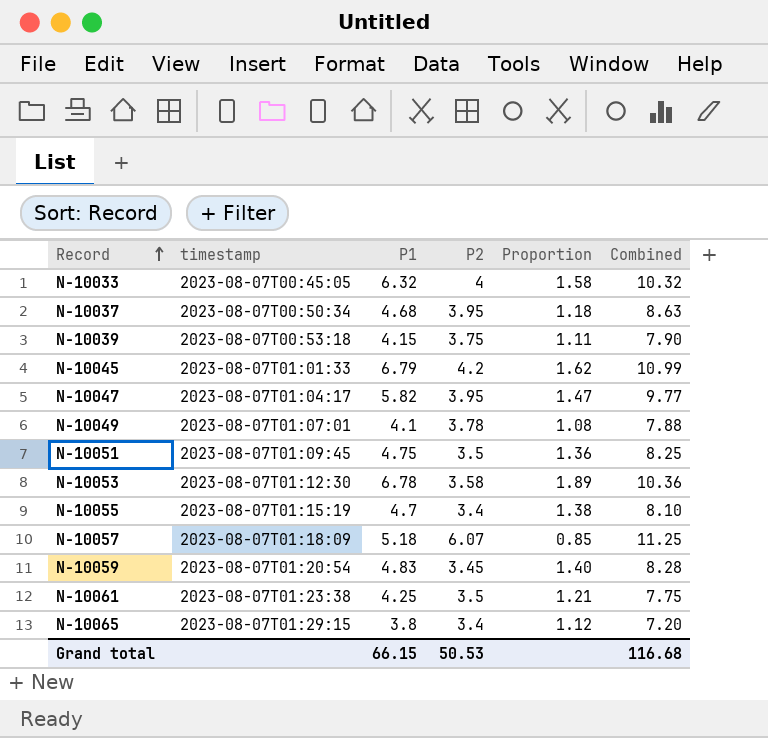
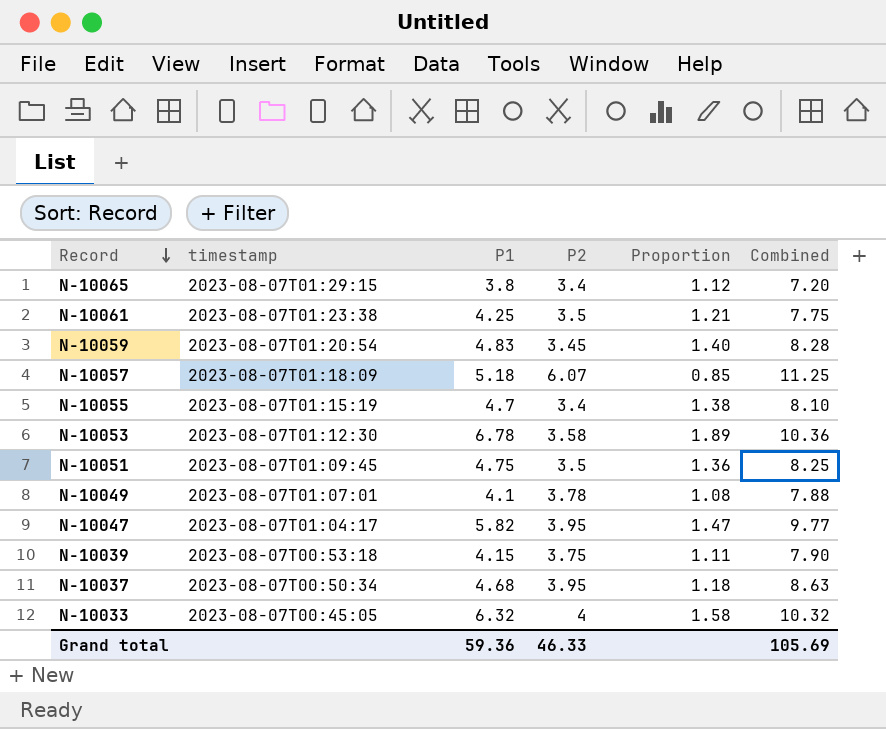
row order: Record ascending -> Record descending
row N-10045: 2023-08-07T01:01:33 | 6.79 | 4.2 | 1.62 | 10.99 -> none
Grand total | P1: 66.15 -> 59.36
Grand total | P2: 50.53 -> 46.33
Grand total | Combined: 116.68 -> 105.69

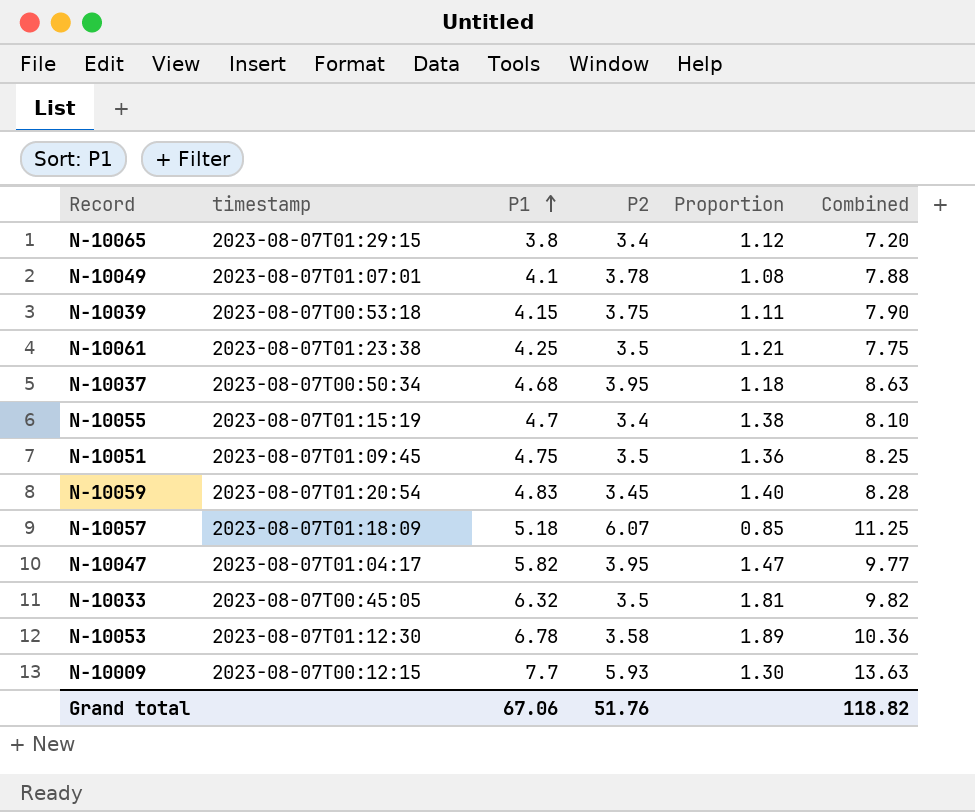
row order: Record descending -> P1 ascending
N-10033 | P2: 4 -> 3.5
N-10033 | Proportion: 1.58 -> 1.81
N-10033 | Combined: 10.32 -> 9.82
row N-10009: none -> 2023-08-07T00:12:15 | 7.7 | 5.93 | 1.30 | 13.63
Grand total | P1: 59.36 -> 67.06
Grand total | P2: 46.33 -> 51.76
Grand total | Combined: 105.69 -> 118.82

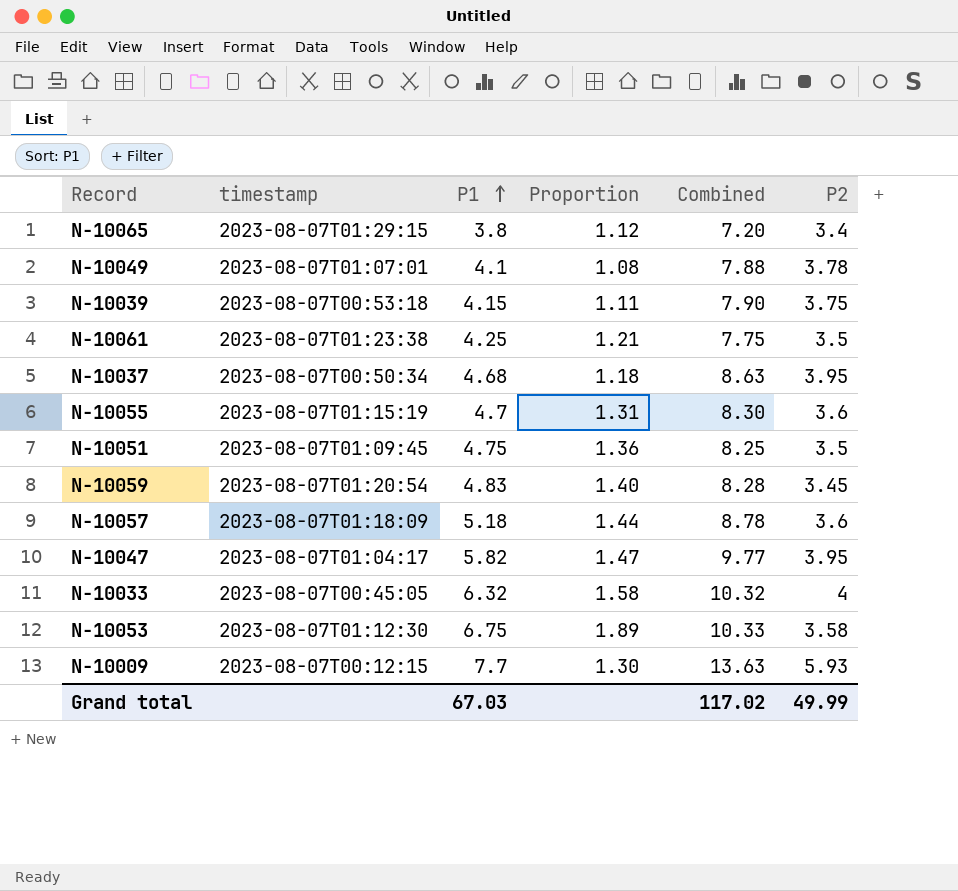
column P2 | position: 4 -> 6
N-10055 | Proportion: 1.38 -> 1.31
N-10055 | Combined: 8.10 -> 8.30
N-10055 | P2: 3.4 -> 3.6
N-10057 | Proportion: 0.85 -> 1.44
N-10057 | Combined: 11.25 -> 8.78
N-10057 | P2: 6.07 -> 3.6
N-10033 | Proportion: 1.81 -> 1.58
N-10033 | Combined: 9.82 -> 10.32
N-10033 | P2: 3.5 -> 4
N-10053 | P1: 6.78 -> 6.75
N-10053 | Combined: 10.36 -> 10.33
Grand total | P1: 67.06 -> 67.03
Grand total | Combined: 118.82 -> 117.02
Grand total | P2: 51.76 -> 49.99

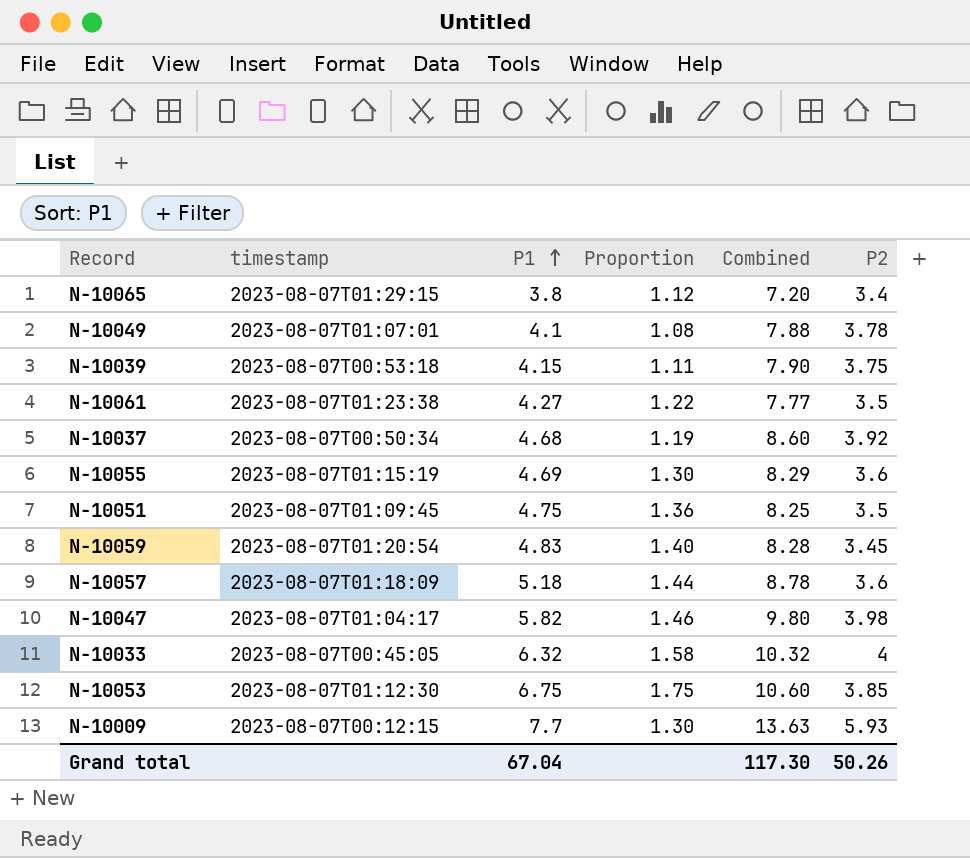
N-10061 | P1: 4.25 -> 4.27
N-10061 | Proportion: 1.21 -> 1.22
N-10061 | Combined: 7.75 -> 7.77
N-10037 | Proportion: 1.18 -> 1.19
N-10037 | Combined: 8.63 -> 8.60
N-10037 | P2: 3.95 -> 3.92
N-10055 | P1: 4.7 -> 4.69
N-10055 | Proportion: 1.31 -> 1.30
N-10055 | Combined: 8.30 -> 8.29
N-10047 | Proportion: 1.47 -> 1.46
N-10047 | Combined: 9.77 -> 9.80
N-10047 | P2: 3.95 -> 3.98
N-10053 | Proportion: 1.89 -> 1.75
N-10053 | Combined: 10.33 -> 10.60
N-10053 | P2: 3.58 -> 3.85
Grand total | P1: 67.03 -> 67.04
Grand total | Combined: 117.02 -> 117.30
Grand total | P2: 49.99 -> 50.26

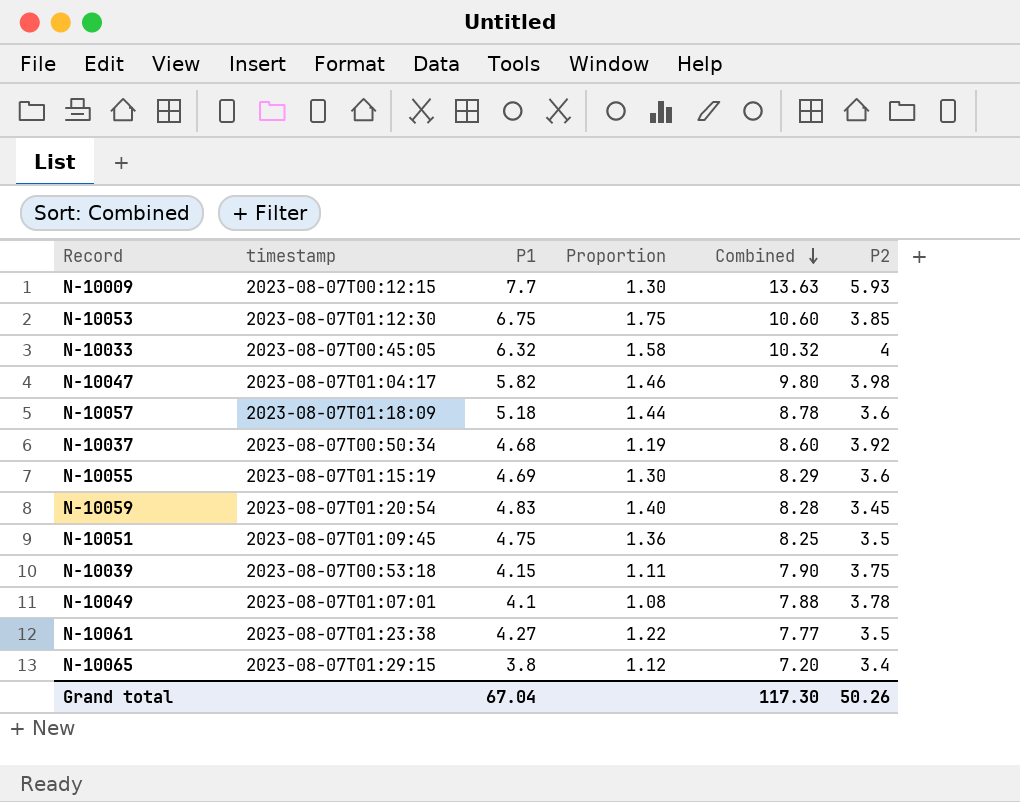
row order: P1 ascending -> Combined descending

